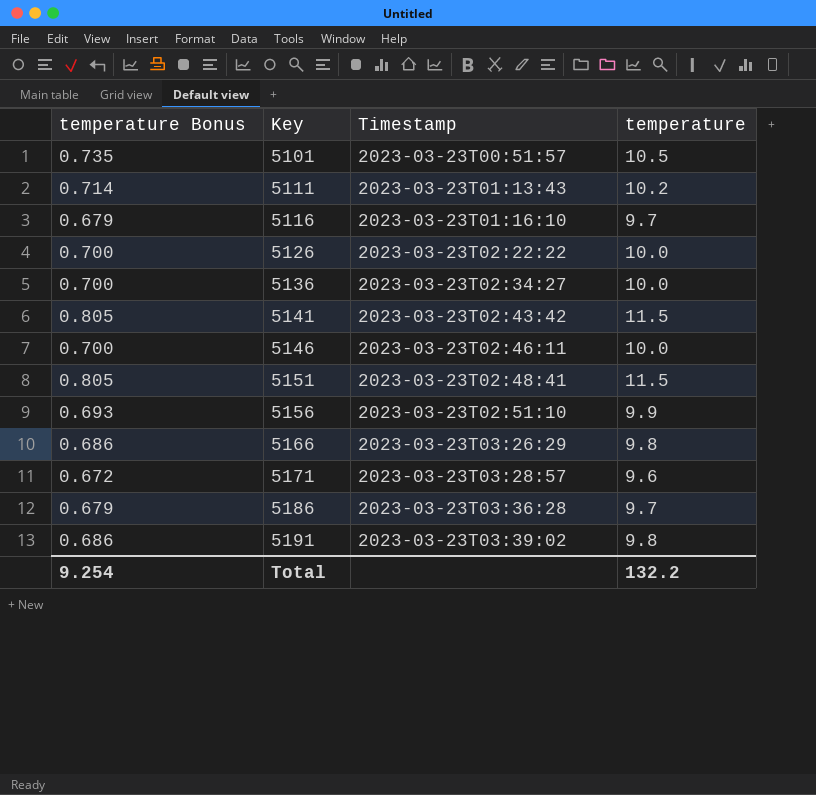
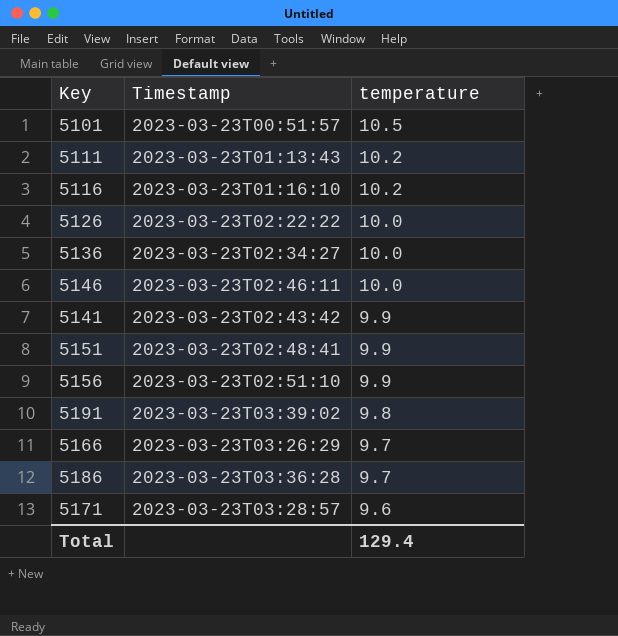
row order: Key ascending -> temperature descending
column temperature Bonus | formula: [temperature] * 0.07 -> none
5116 | temperature: 9.7 -> 10.2
5141 | temperature: 11.5 -> 9.9
5151 | temperature: 11.5 -> 9.9
5166 | temperature: 9.8 -> 9.7
Total | temperature: 132.2 -> 129.4

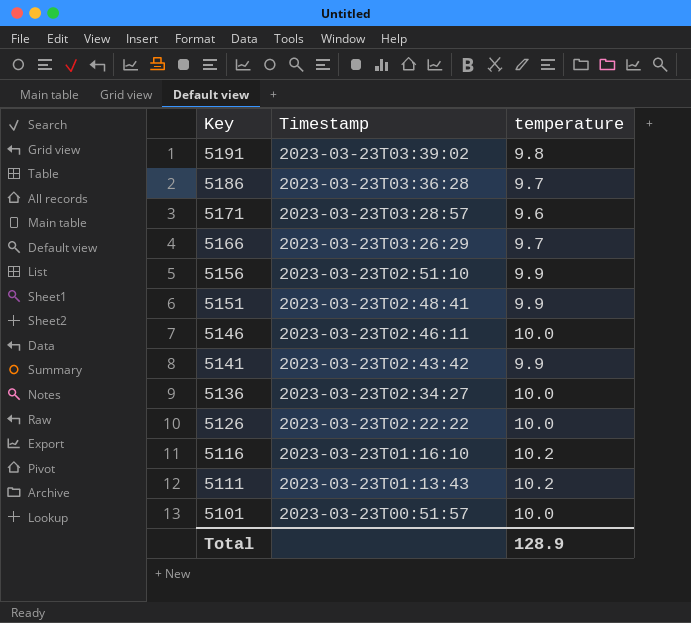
row order: temperature descending -> Key descending
5101 | temperature: 10.5 -> 10.0
Total | temperature: 129.4 -> 128.9

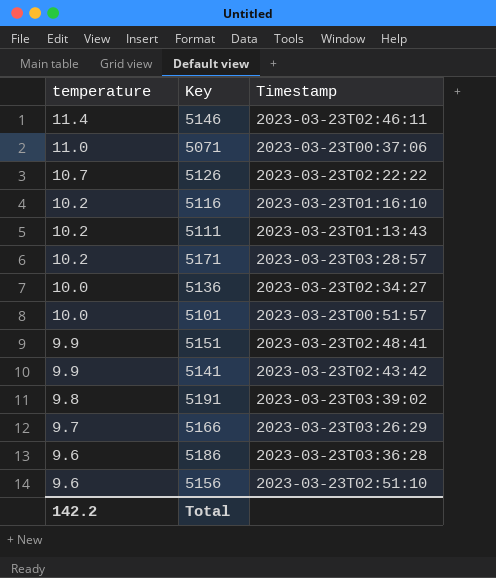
row order: Key descending -> temperature descending
column temperature | position: 3 -> 1
5146 | temperature: 10.0 -> 11.4
row 5071: none -> 11.0 | 2023-03-23T00:37:06
5126 | temperature: 10.0 -> 10.7
5171 | temperature: 9.6 -> 10.2
5186 | temperature: 9.7 -> 9.6
5156 | temperature: 9.9 -> 9.6
Total | temperature: 128.9 -> 142.2

